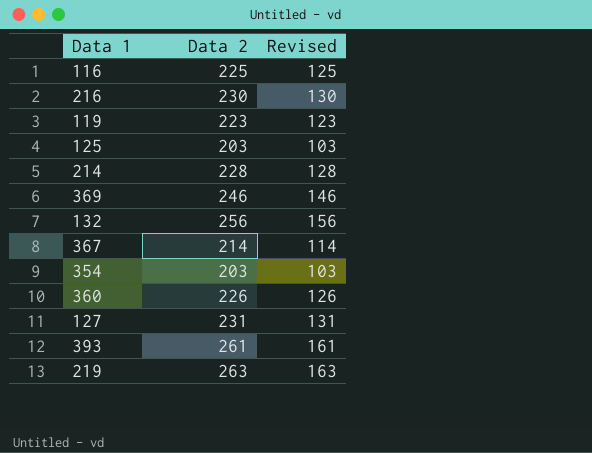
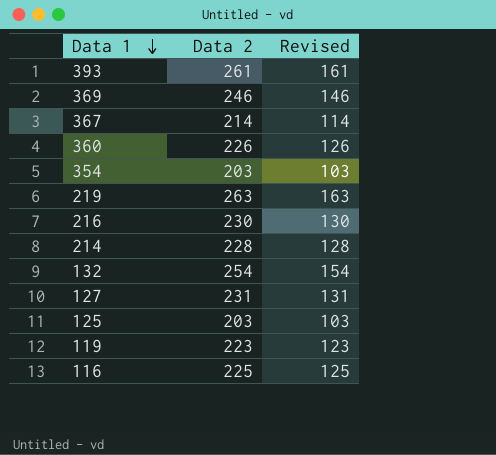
row order: none -> Data 1 descending
132 | Data 2: 256 -> 254
132 | Revised: 156 -> 154

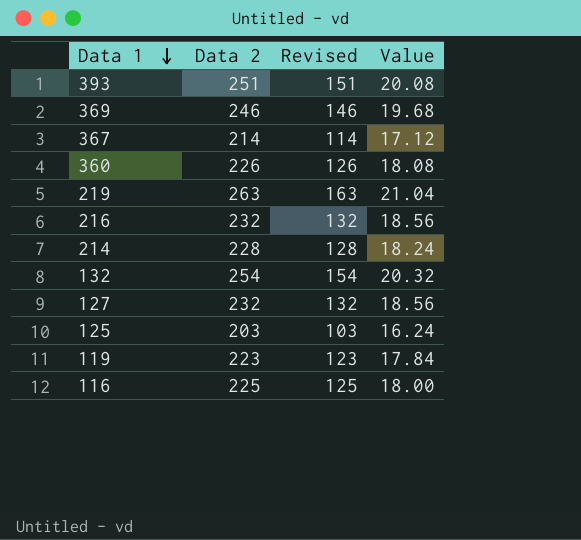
column Value | formula: none -> [Data 2] * 0.08
row 354: 203 | 103 -> none
393 | Data 2: 261 -> 251
393 | Revised: 161 -> 151
216 | Data 2: 230 -> 232
216 | Revised: 130 -> 132
127 | Data 2: 231 -> 232
127 | Revised: 131 -> 132

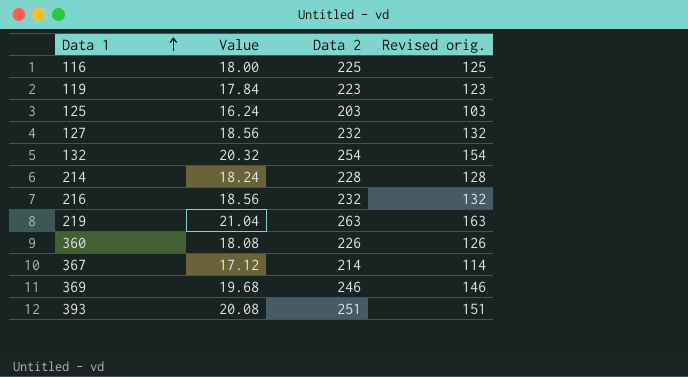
row order: Data 1 descending -> Data 1 ascending
column Value | position: 4 -> 2
column name: Revised -> Revised orig.

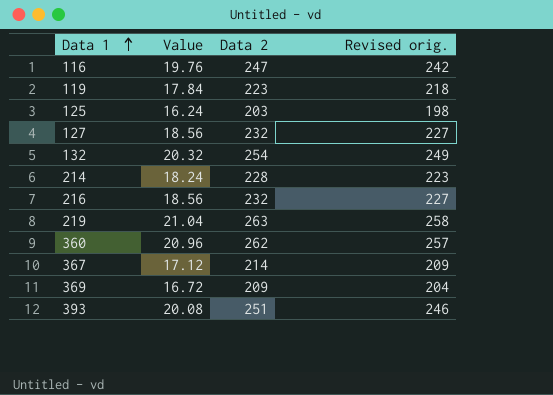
column Revised orig. | formula: [Data 2] - 100 -> [Data 2] - 5
116 | Value: 18.00 -> 19.76
116 | Data 2: 225 -> 247
360 | Value: 18.08 -> 20.96
360 | Data 2: 226 -> 262
369 | Value: 19.68 -> 16.72
369 | Data 2: 246 -> 209

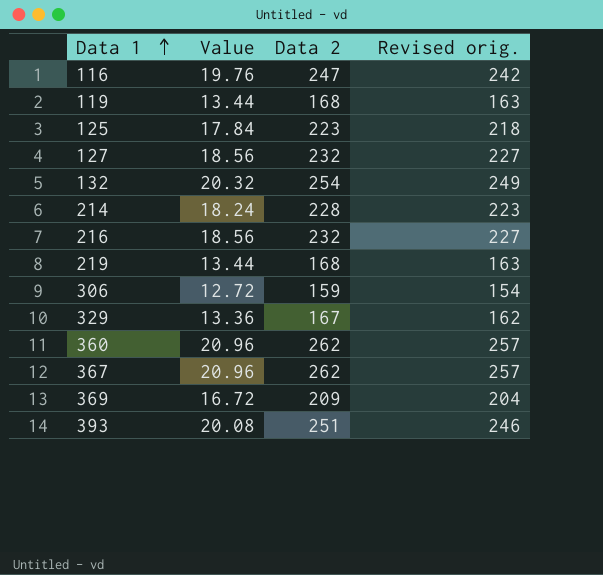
119 | Value: 17.84 -> 13.44
119 | Data 2: 223 -> 168
119 | Revised orig.: 218 -> 163
125 | Value: 16.24 -> 17.84
125 | Data 2: 203 -> 223
125 | Revised orig.: 198 -> 218
219 | Value: 21.04 -> 13.44
219 | Data 2: 263 -> 168
219 | Revised orig.: 258 -> 163
row 306: none -> 12.72 | 159 | 154
row 329: none -> 13.36 | 167 | 162
367 | Value: 17.12 -> 20.96
367 | Data 2: 214 -> 262
367 | Revised orig.: 209 -> 257

